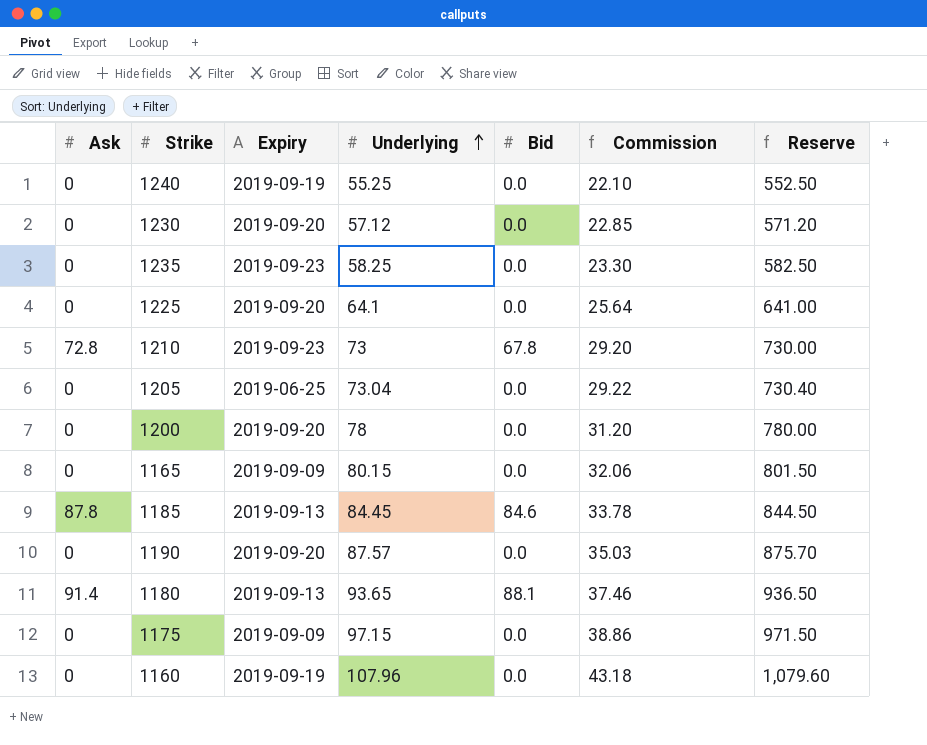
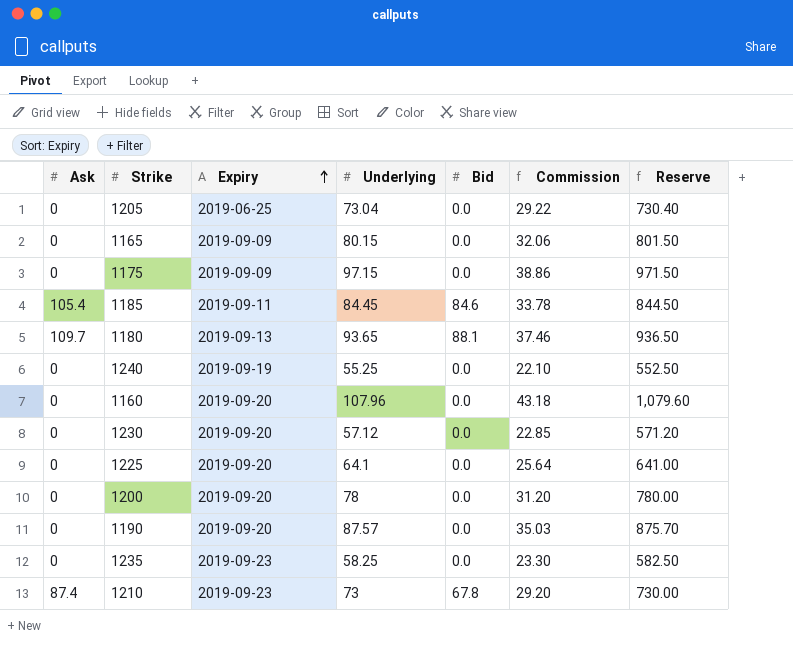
row order: Underlying ascending -> Expiry ascending
1185 | Ask: 87.8 -> 105.4
1185 | Expiry: 2019-09-13 -> 2019-09-11
1180 | Ask: 91.4 -> 109.7
1160 | Expiry: 2019-09-19 -> 2019-09-20
1210 | Ask: 72.8 -> 87.4

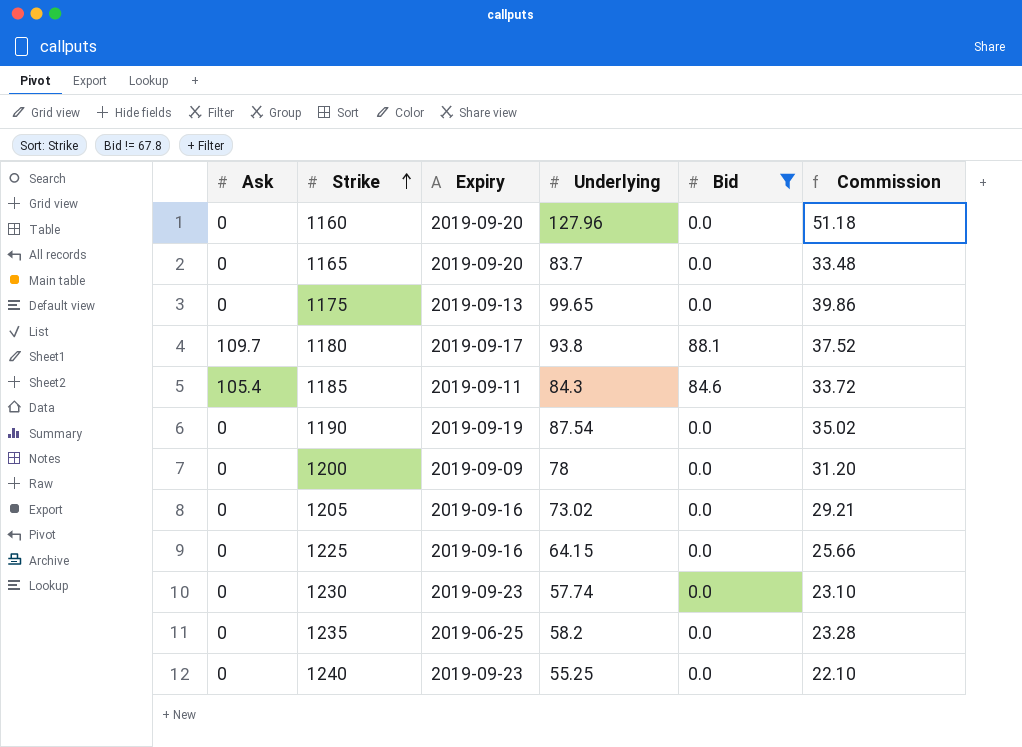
filter: none -> Bid != 67.8
row order: Expiry ascending -> Strike ascending
column Reserve | formula: [Underlying] * 10 -> none
1160 | Underlying: 107.96 -> 127.96
1160 | Commission: 43.18 -> 51.18
1165 | Expiry: 2019-09-09 -> 2019-09-20
1165 | Underlying: 80.15 -> 83.7
1165 | Commission: 32.06 -> 33.48
1175 | Expiry: 2019-09-09 -> 2019-09-13
1175 | Underlying: 97.15 -> 99.65
1175 | Commission: 38.86 -> 39.86
1180 | Expiry: 2019-09-13 -> 2019-09-17
1180 | Underlying: 93.65 -> 93.8
1180 | Commission: 37.46 -> 37.52
1185 | Underlying: 84.45 -> 84.3
1185 | Commission: 33.78 -> 33.72
1190 | Expiry: 2019-09-20 -> 2019-09-19
1190 | Underlying: 87.57 -> 87.54
1190 | Commission: 35.03 -> 35.02
1200 | Expiry: 2019-09-20 -> 2019-09-09
1205 | Expiry: 2019-06-25 -> 2019-09-16
1205 | Underlying: 73.04 -> 73.02
1205 | Commission: 29.22 -> 29.21
1225 | Expiry: 2019-09-20 -> 2019-09-16
1225 | Underlying: 64.1 -> 64.15
1225 | Commission: 25.64 -> 25.66
1230 | Expiry: 2019-09-20 -> 2019-09-23
1230 | Underlying: 57.12 -> 57.74
1230 | Commission: 22.85 -> 23.10
1235 | Expiry: 2019-09-23 -> 2019-06-25
1235 | Underlying: 58.25 -> 58.2
1235 | Commission: 23.30 -> 23.28
1240 | Expiry: 2019-09-19 -> 2019-09-23

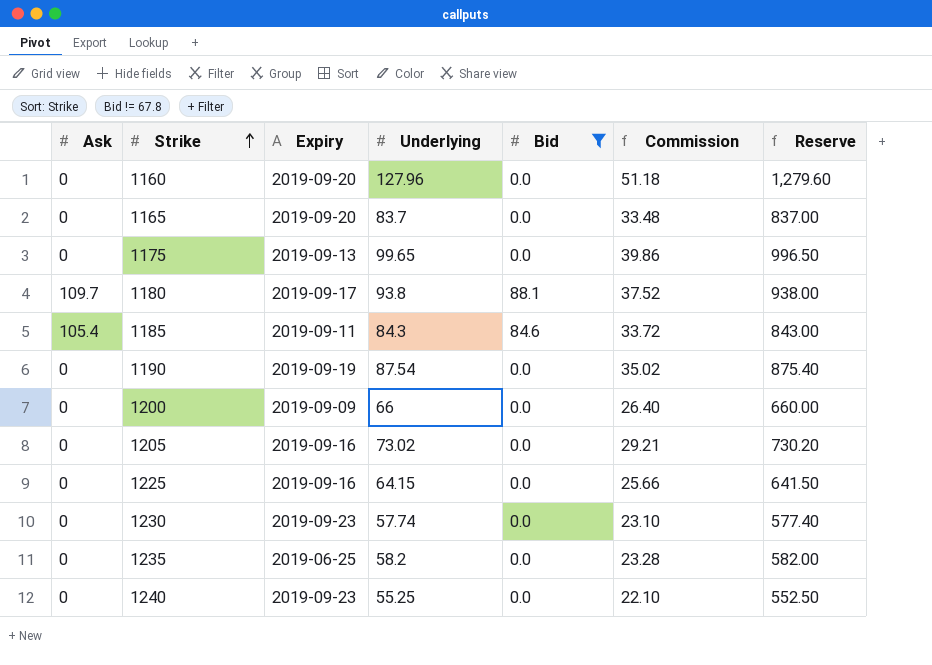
column Reserve | formula: none -> [Underlying] * 10
1200 | Underlying: 78 -> 66
1200 | Commission: 31.20 -> 26.40

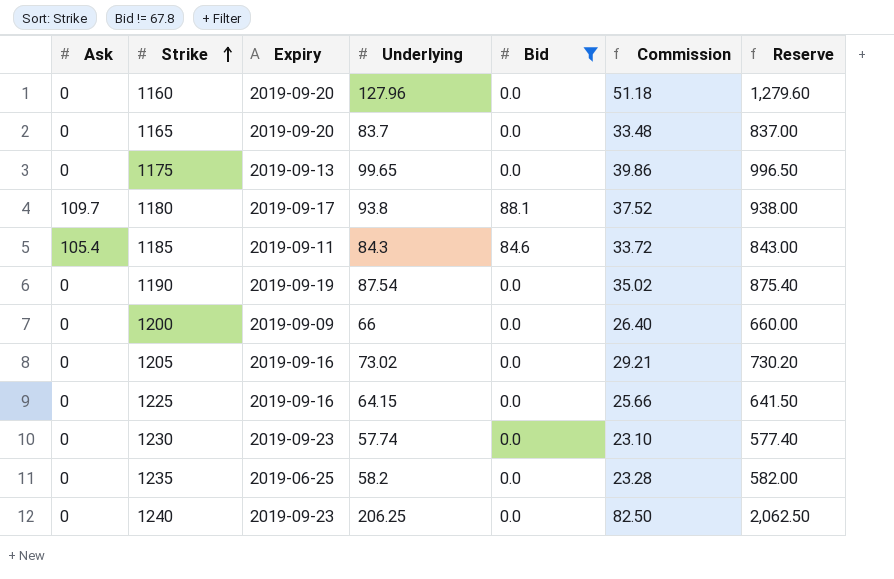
1240 | Underlying: 55.25 -> 206.25
1240 | Commission: 22.10 -> 82.50
1240 | Reserve: 552.50 -> 2,062.50

